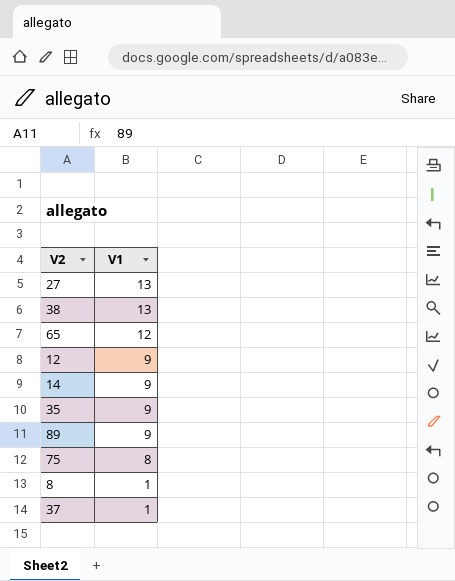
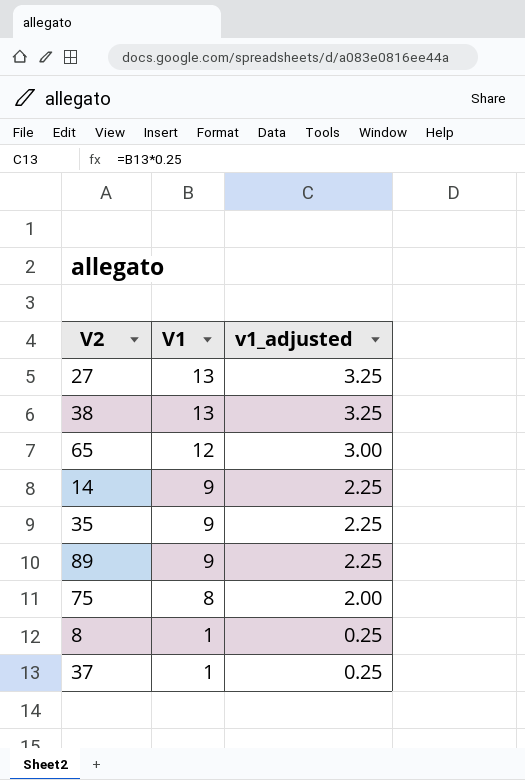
column v1_adjusted | formula: none -> [V1] * 0.25
row 12: 9 -> none

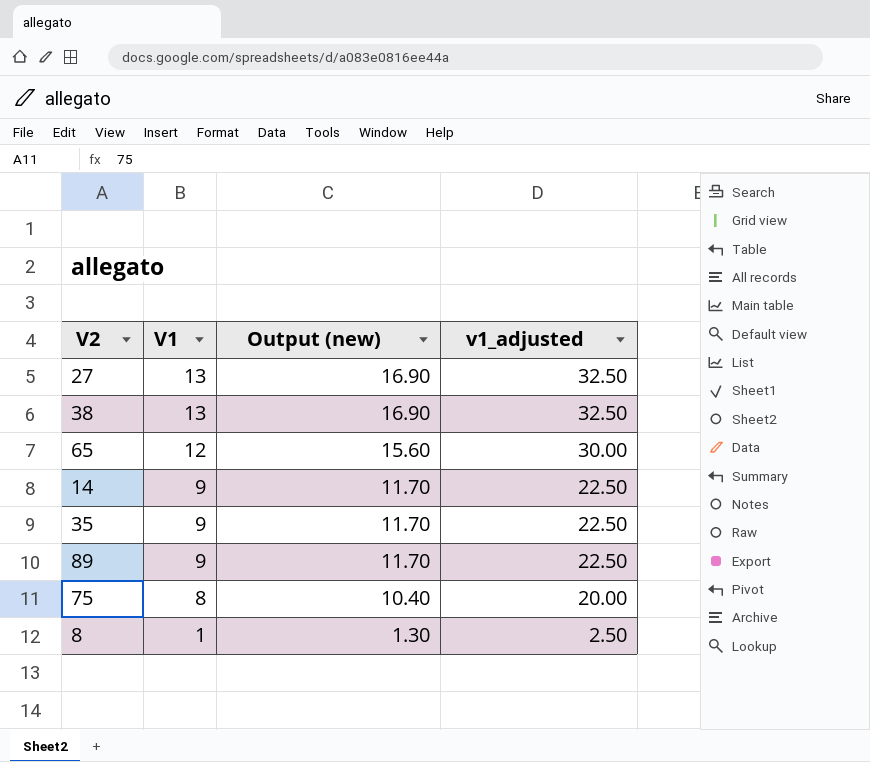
column Output (new) | formula: none -> [V1] * 1.3
column v1_adjusted | formula: [V1] * 0.25 -> [V1] * 2.5
row 37: 1 | 0.25 -> none

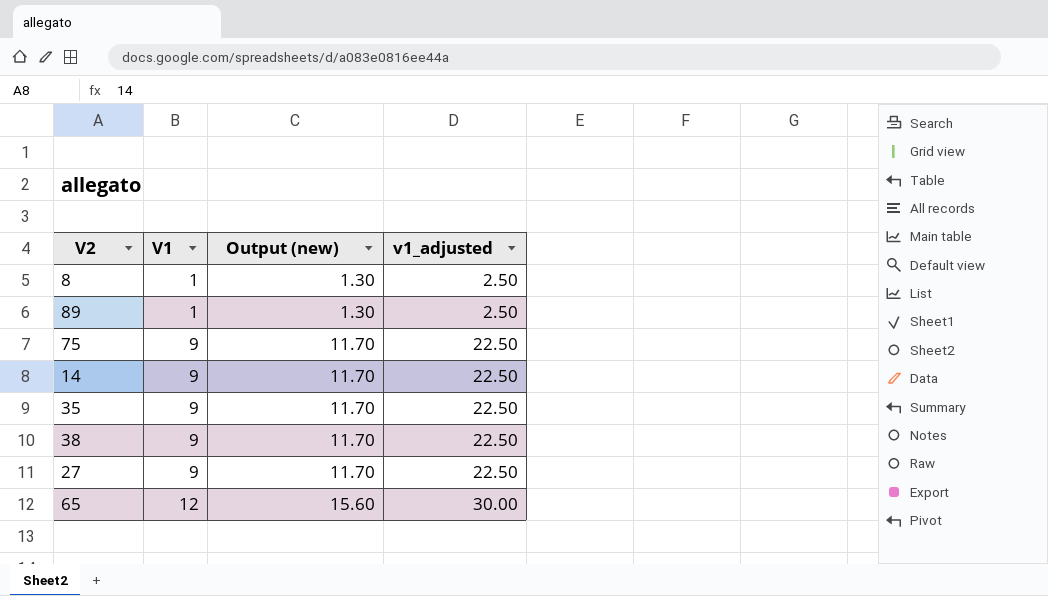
row order: V1 descending -> V1 ascending
89 | V1: 9 -> 1
89 | Output (new): 11.70 -> 1.30
89 | v1_adjusted: 22.50 -> 2.50
75 | V1: 8 -> 9
75 | Output (new): 10.40 -> 11.70
75 | v1_adjusted: 20.00 -> 22.50
38 | V1: 13 -> 9
38 | Output (new): 16.90 -> 11.70
38 | v1_adjusted: 32.50 -> 22.50
27 | V1: 13 -> 9
27 | Output (new): 16.90 -> 11.70
27 | v1_adjusted: 32.50 -> 22.50

